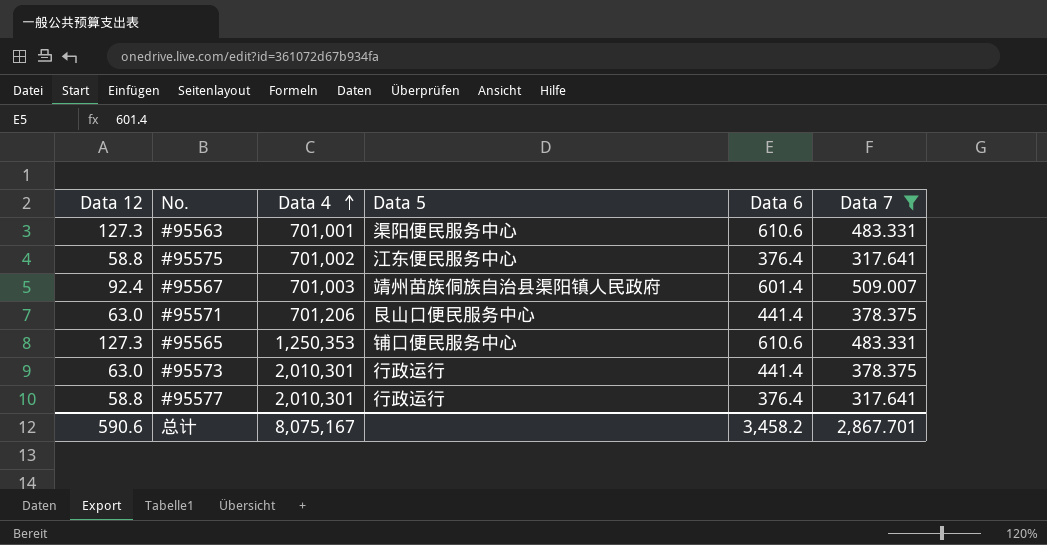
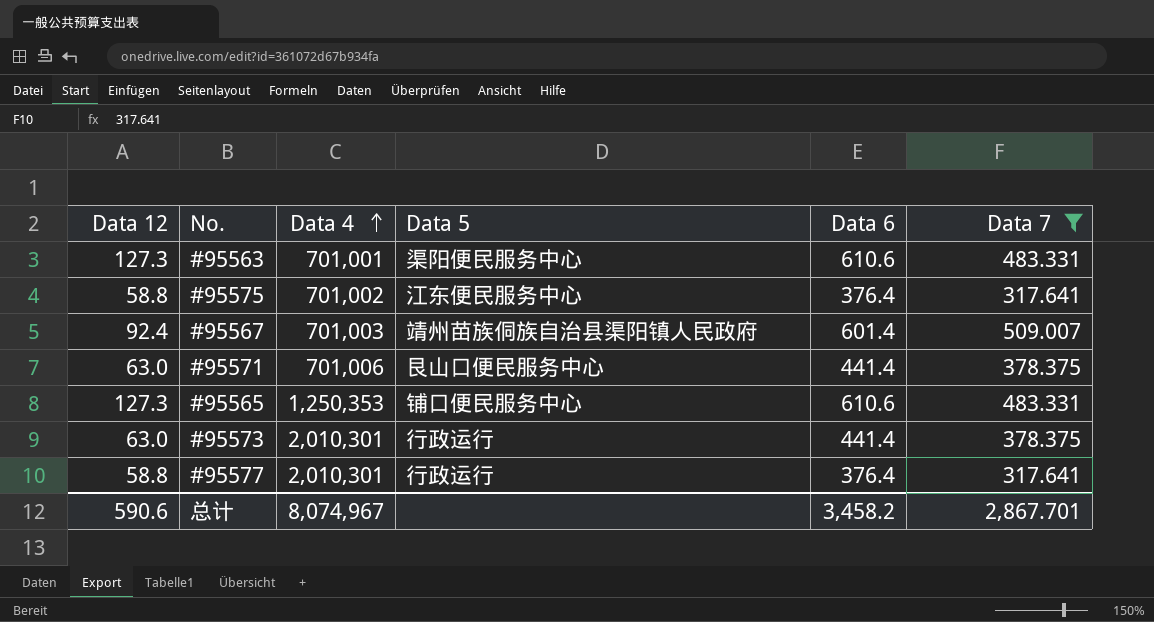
#95571 | Data 4: 701,206 -> 701,006
总计 | Data 4: 8,075,167 -> 8,074,967

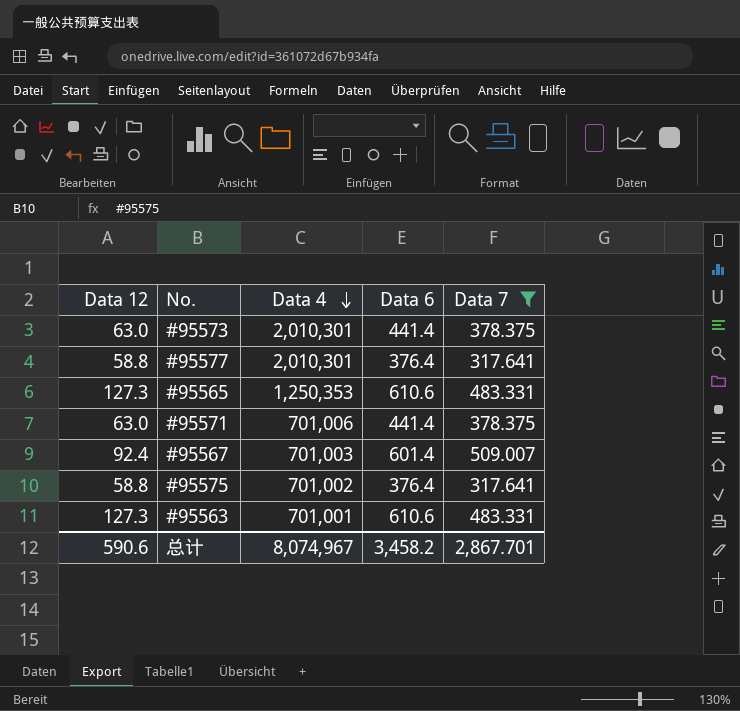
row order: Data 4 ascending -> Data 4 descending
column Data 5 | position: 4 -> none

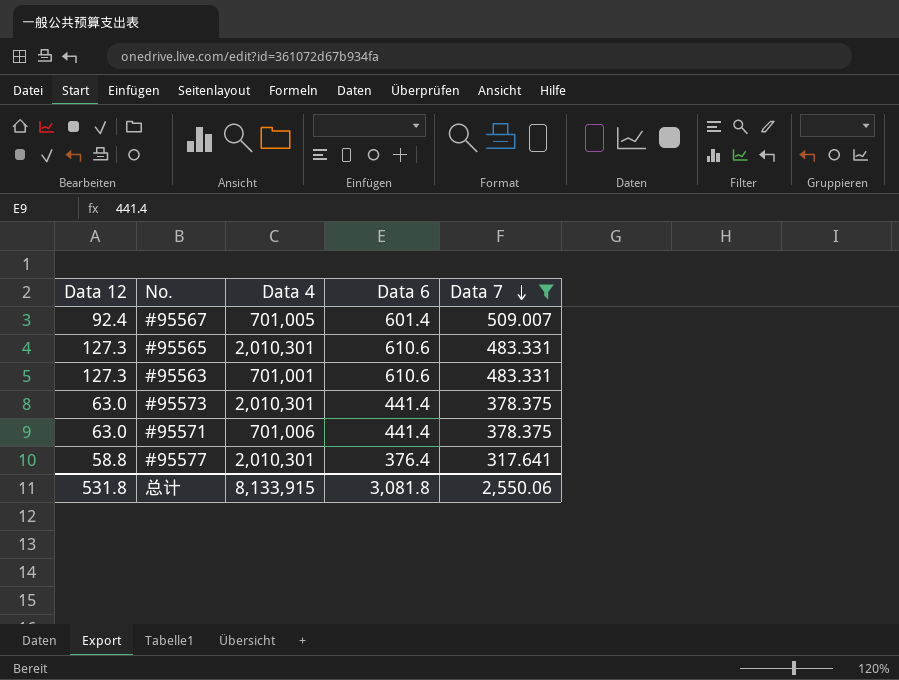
row order: Data 4 descending -> Data 7 descending
row #95575: 58.8 | 701,002 | 376.4 | 317.641 -> none
#95567 | Data 4: 701,003 -> 701,005
#95565 | Data 4: 1,250,353 -> 2,010,301
总计 | Data 12: 590.6 -> 531.8
总计 | Data 4: 8,074,967 -> 8,133,915
总计 | Data 6: 3,458.2 -> 3,081.8
总计 | Data 7: 2,867.701 -> 2,550.06

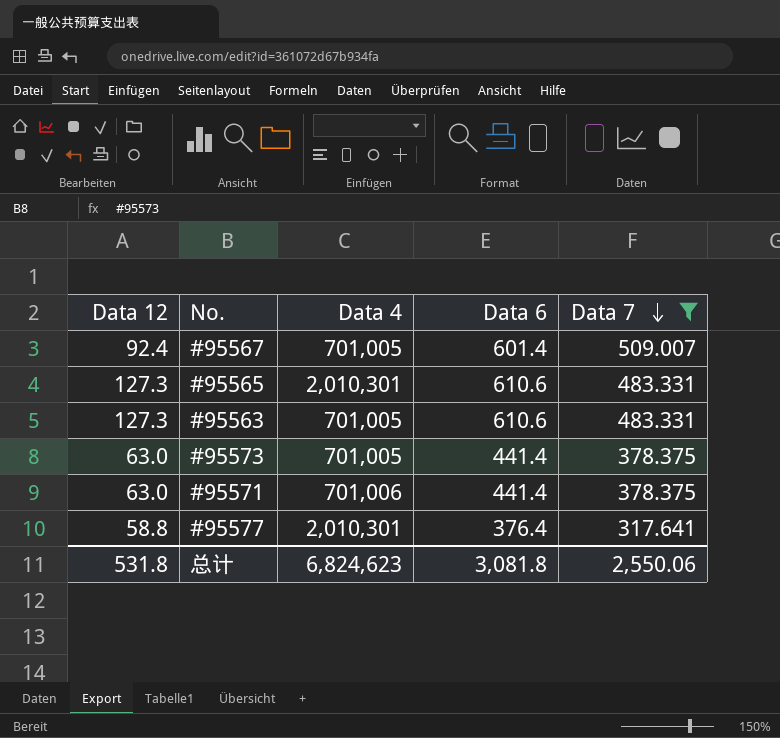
#95563 | Data 4: 701,001 -> 701,005
#95573 | Data 4: 2,010,301 -> 701,005
总计 | Data 4: 8,133,915 -> 6,824,623

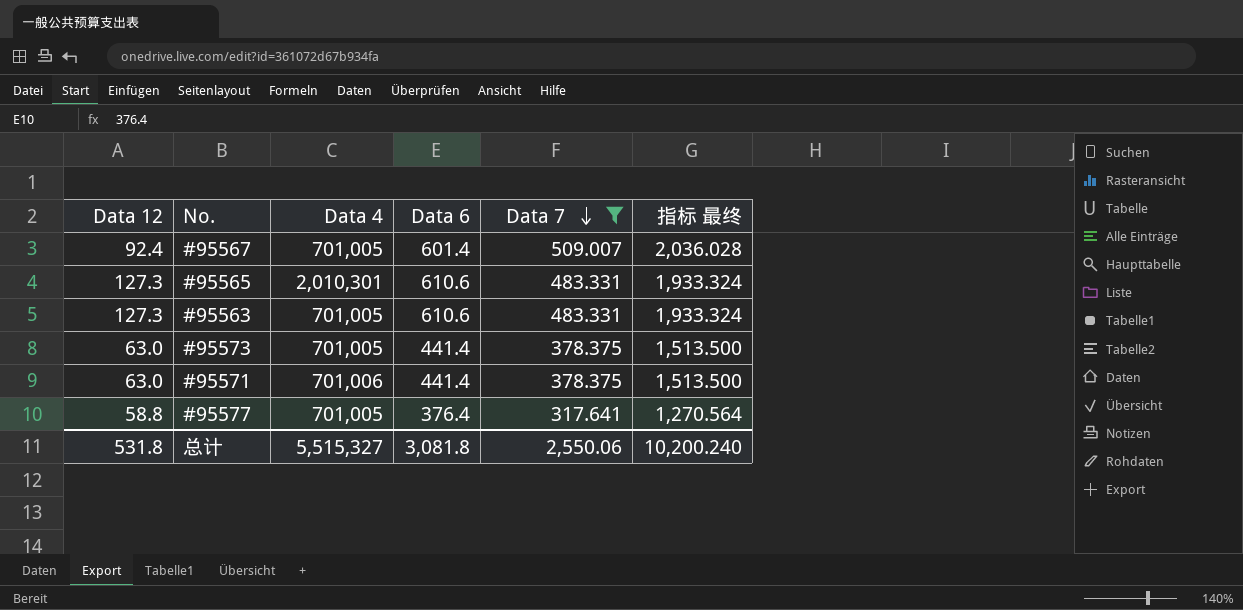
column 指标 最终 | formula: none -> [Data 7] * 4
#95577 | Data 4: 2,010,301 -> 701,005
总计 | Data 4: 6,824,623 -> 5,515,327

